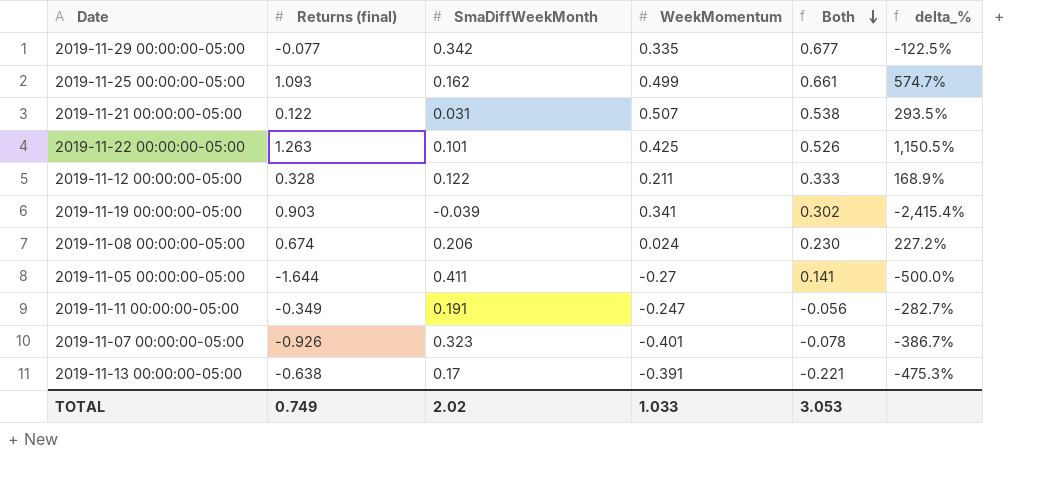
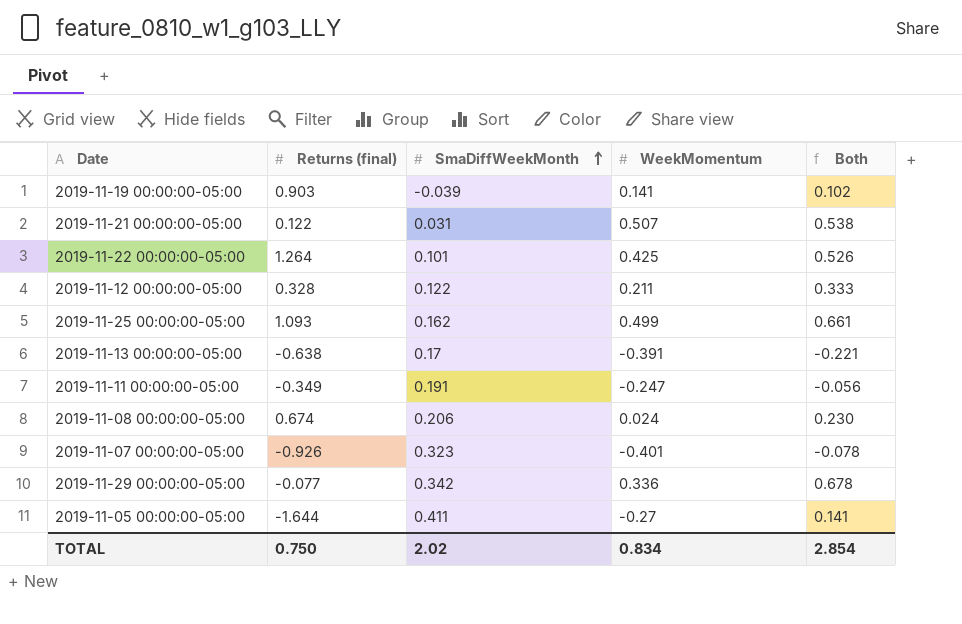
row order: Both descending -> SmaDiffWeekMonth ascending
column delta_% | formula: ([Returns (final)] - [SmaDiffWeekMonth]) / [SmaDiffWeekMonth] -> none
2019-11-19 00:00:00-05:00 | WeekMomentum: 0.341 -> 0.141
2019-11-19 00:00:00-05:00 | Both: 0.302 -> 0.102
2019-11-22 00:00:00-05:00 | Returns (final): 1.263 -> 1.264
2019-11-29 00:00:00-05:00 | WeekMomentum: 0.335 -> 0.336
2019-11-29 00:00:00-05:00 | Both: 0.677 -> 0.678
TOTAL | Returns (final): 0.749 -> 0.750
TOTAL | WeekMomentum: 1.033 -> 0.834
TOTAL | Both: 3.053 -> 2.854

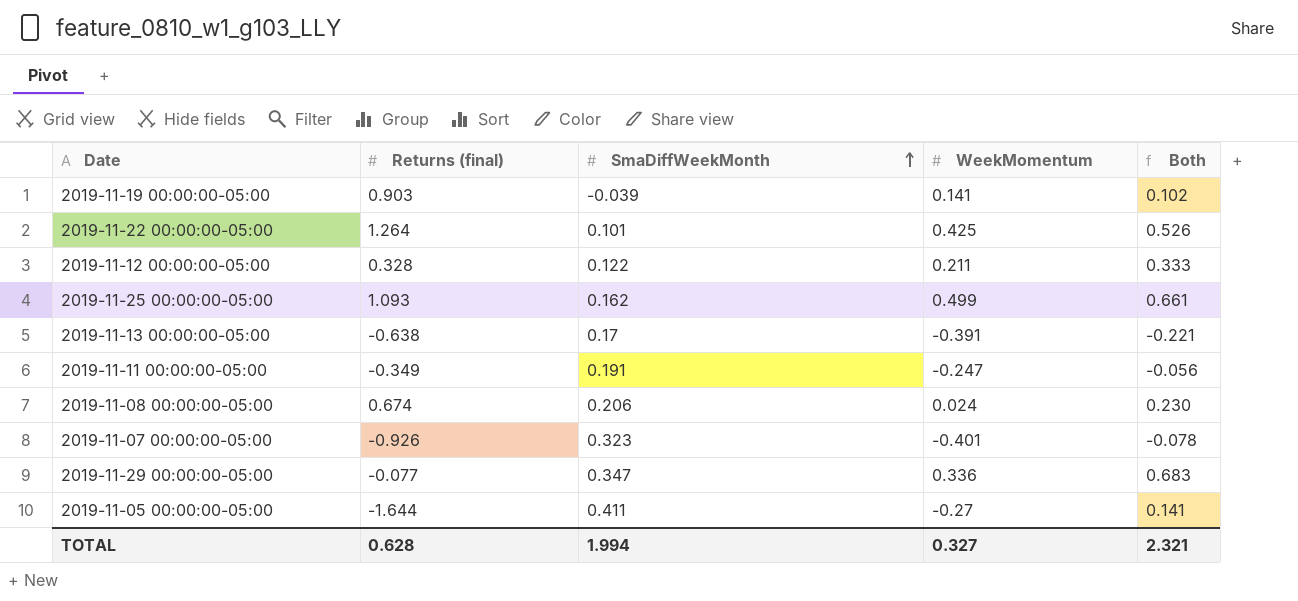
row 2019-11-21 00:00:00-05:00: 0.122 | 0.031 | 0.507 | 0.538 -> none
2019-11-29 00:00:00-05:00 | SmaDiffWeekMonth: 0.342 -> 0.347
2019-11-29 00:00:00-05:00 | Both: 0.678 -> 0.683
TOTAL | Returns (final): 0.750 -> 0.628
TOTAL | SmaDiffWeekMonth: 2.02 -> 1.994
TOTAL | WeekMomentum: 0.834 -> 0.327
TOTAL | Both: 2.854 -> 2.321

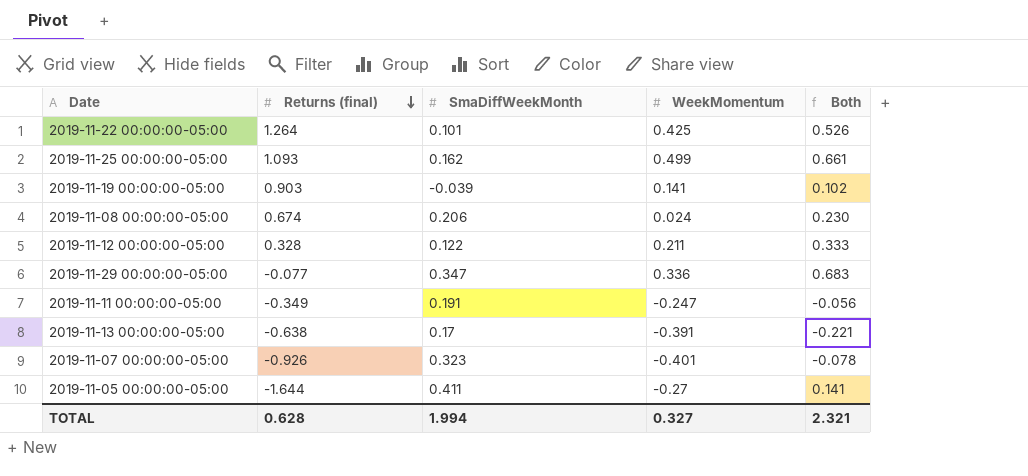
row order: SmaDiffWeekMonth ascending -> Returns (final) descending

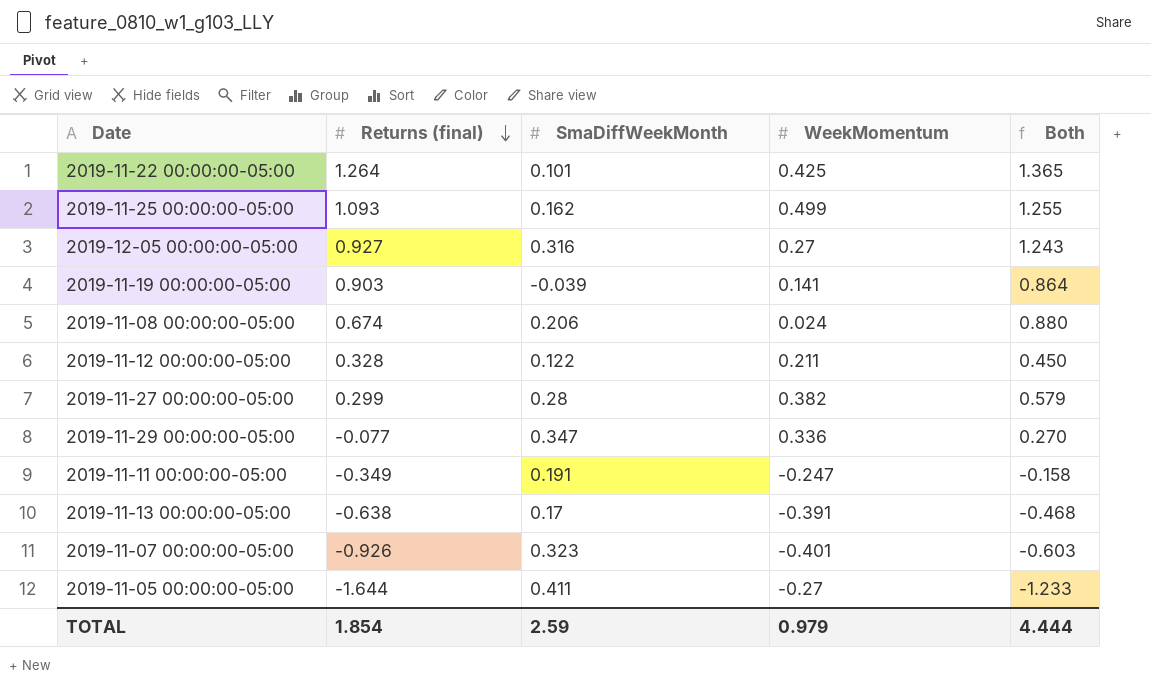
column Both | formula: [SmaDiffWeekMonth] + [WeekMomentum] -> [Returns (final)] + [SmaDiffWeekMonth]
row 2019-12-05 00:00:00-05:00: none -> 0.927 | 0.316 | 0.27 | 1.243
row 2019-11-27 00:00:00-05:00: none -> 0.299 | 0.28 | 0.382 | 0.579
TOTAL | Returns (final): 0.628 -> 1.854
TOTAL | SmaDiffWeekMonth: 1.994 -> 2.59
TOTAL | WeekMomentum: 0.327 -> 0.979
TOTAL | Both: 2.321 -> 4.444

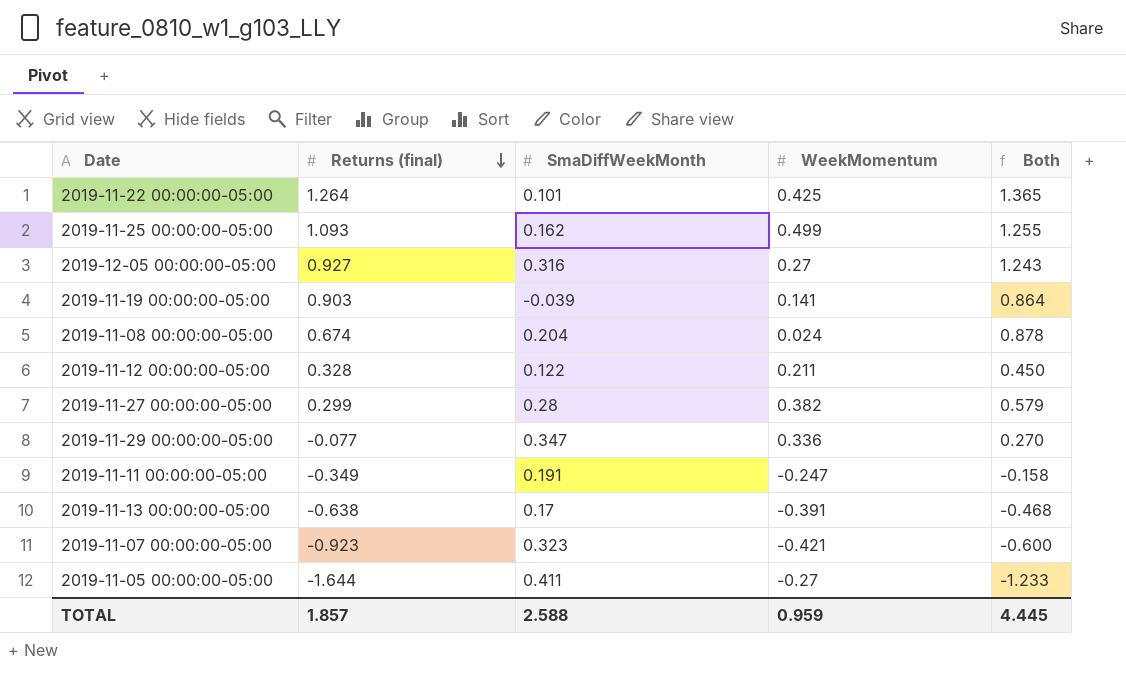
2019-11-08 00:00:00-05:00 | SmaDiffWeekMonth: 0.206 -> 0.204
2019-11-08 00:00:00-05:00 | Both: 0.880 -> 0.878
2019-11-07 00:00:00-05:00 | Returns (final): -0.926 -> -0.923
2019-11-07 00:00:00-05:00 | WeekMomentum: -0.401 -> -0.421
2019-11-07 00:00:00-05:00 | Both: -0.603 -> -0.600
TOTAL | Returns (final): 1.854 -> 1.857
TOTAL | SmaDiffWeekMonth: 2.59 -> 2.588
TOTAL | WeekMomentum: 0.979 -> 0.959
TOTAL | Both: 4.444 -> 4.445

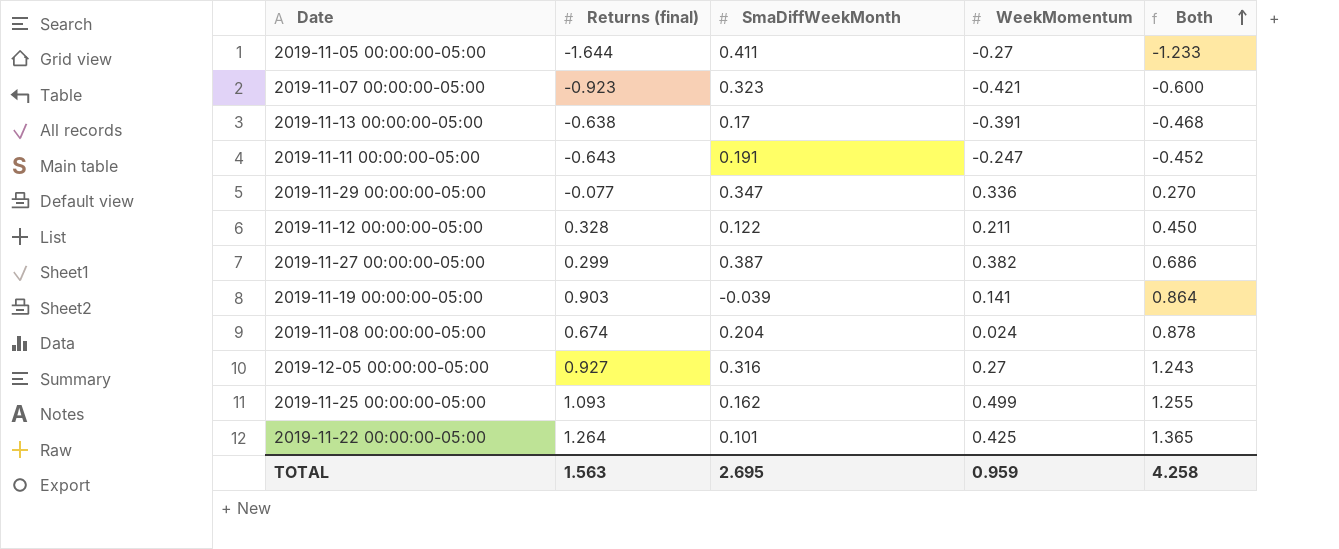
row order: Returns (final) descending -> Both ascending
2019-11-11 00:00:00-05:00 | Returns (final): -0.349 -> -0.643
2019-11-11 00:00:00-05:00 | Both: -0.158 -> -0.452
2019-11-27 00:00:00-05:00 | SmaDiffWeekMonth: 0.28 -> 0.387
2019-11-27 00:00:00-05:00 | Both: 0.579 -> 0.686
TOTAL | Returns (final): 1.857 -> 1.563
TOTAL | SmaDiffWeekMonth: 2.588 -> 2.695
TOTAL | Both: 4.445 -> 4.258

